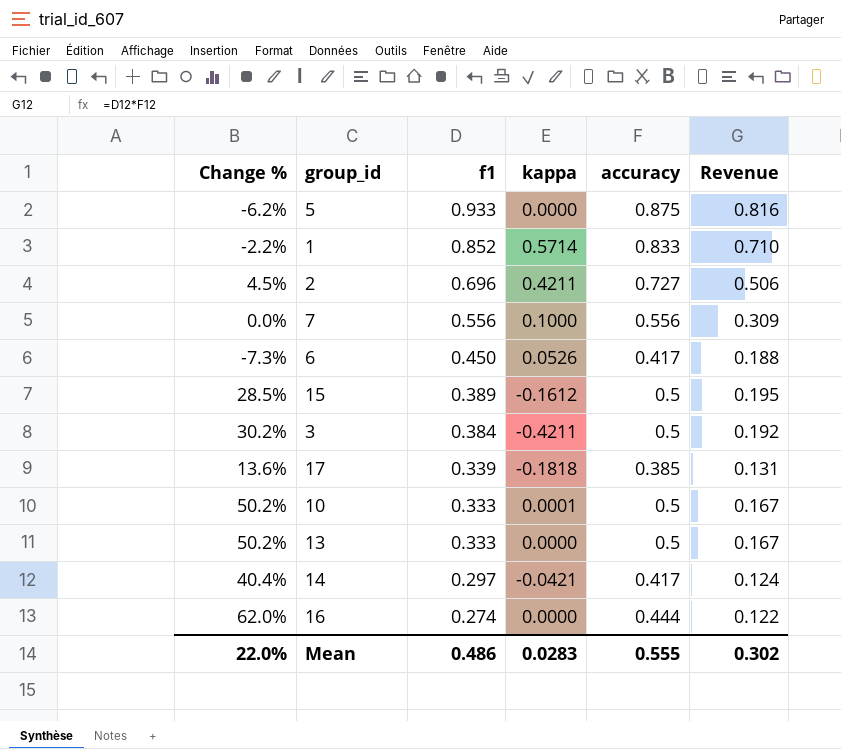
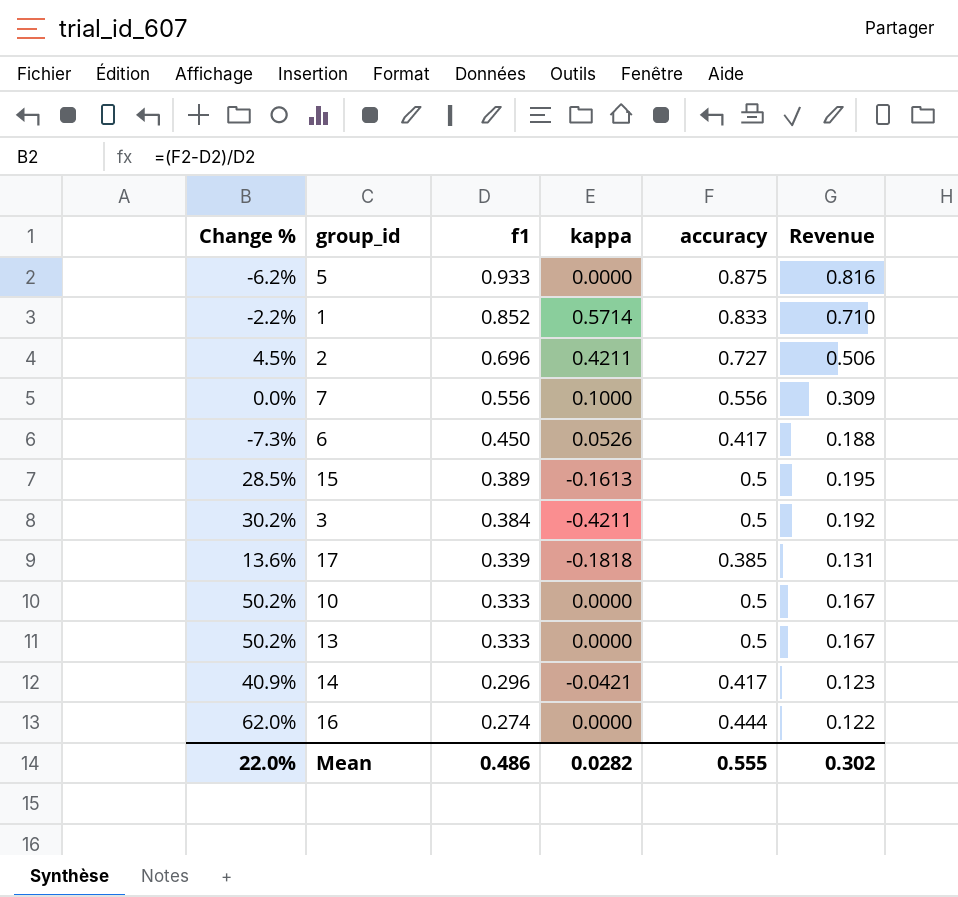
15 | kappa: -0.1612 -> -0.1613
10 | kappa: 0.0001 -> 0.0000
14 | Change %: 40.4% -> 40.9%
14 | f1: 0.297 -> 0.296
14 | Revenue: 0.124 -> 0.123
Mean | kappa: 0.0283 -> 0.0282

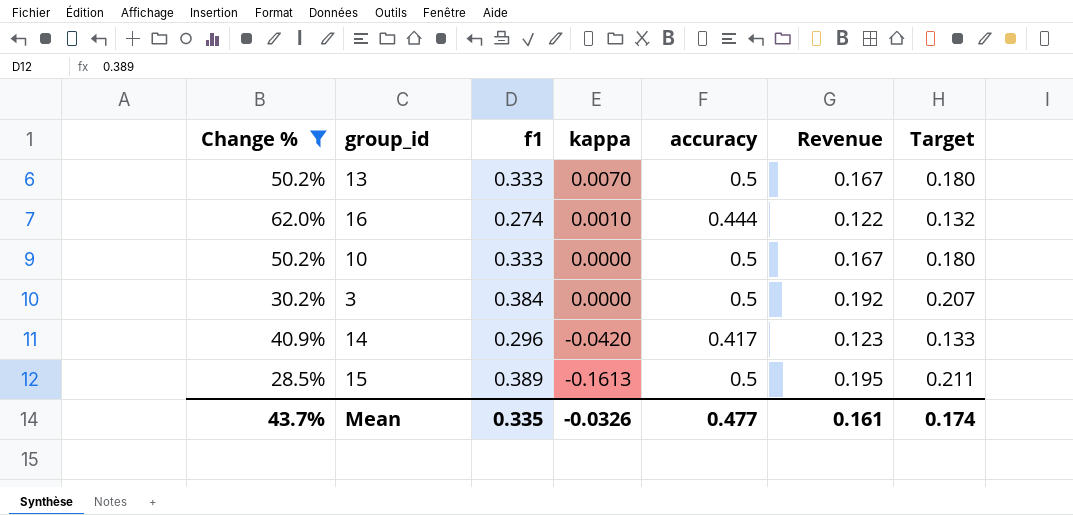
filter: none -> Change % >= 28.5%
row order: f1 descending -> kappa descending
column Target | formula: none -> [Revenue] * 1.08
13 | kappa: 0.0000 -> 0.0070
16 | kappa: 0.0000 -> 0.0010
3 | kappa: -0.4211 -> 0.0000
14 | kappa: -0.0421 -> -0.0420
Mean | Change %: 22.0% -> 43.7%
Mean | f1: 0.486 -> 0.335
Mean | kappa: 0.0282 -> -0.0326
Mean | accuracy: 0.555 -> 0.477
Mean | Revenue: 0.302 -> 0.161

